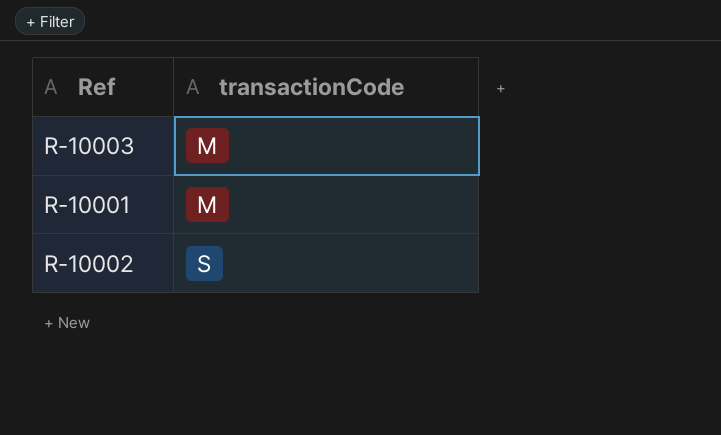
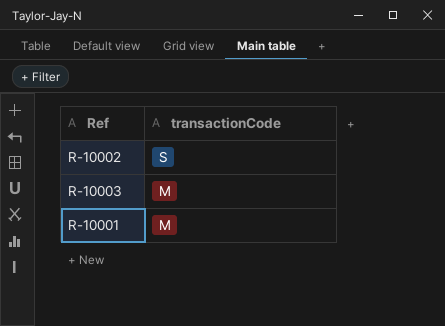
row order: transactionCode ascending -> transactionCode descending

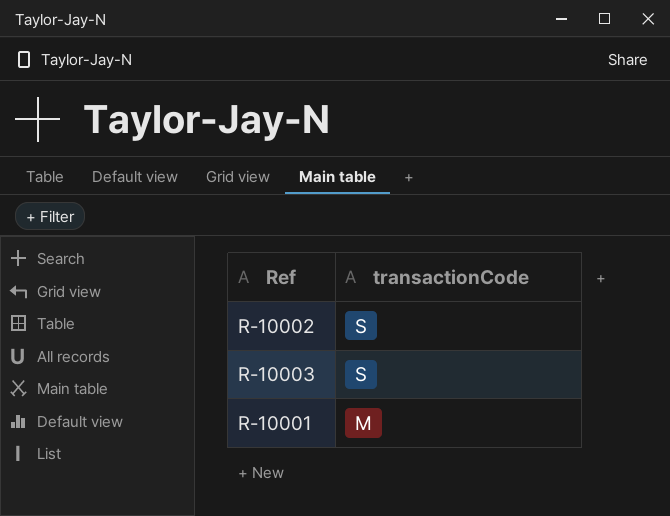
R-10003 | transactionCode: M -> S

